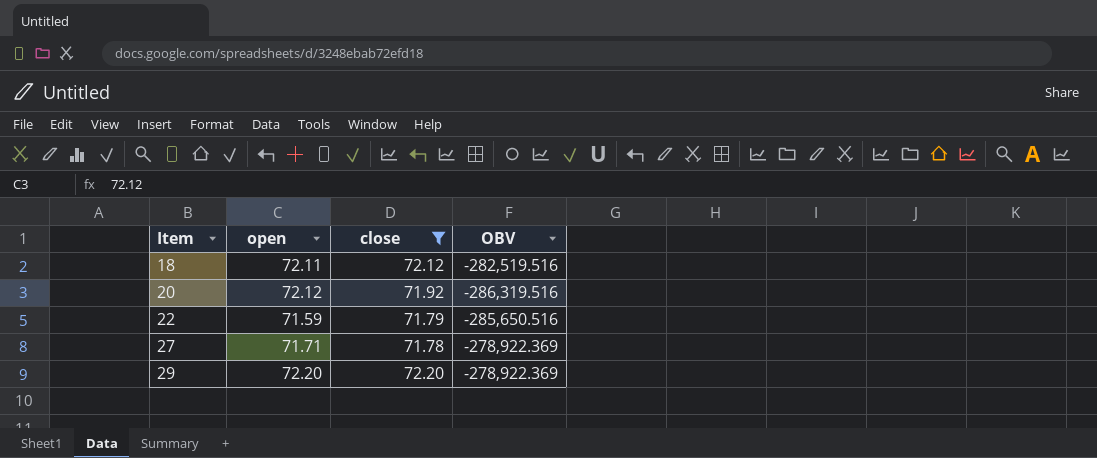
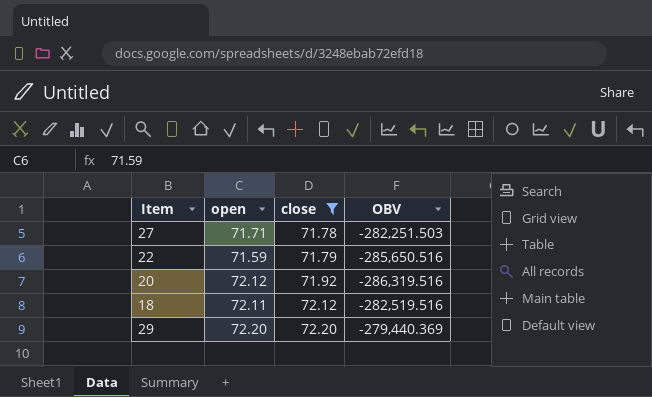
row order: Item ascending -> close ascending
27 | OBV: -278,922.369 -> -282,251.503
29 | OBV: -278,922.369 -> -279,440.369

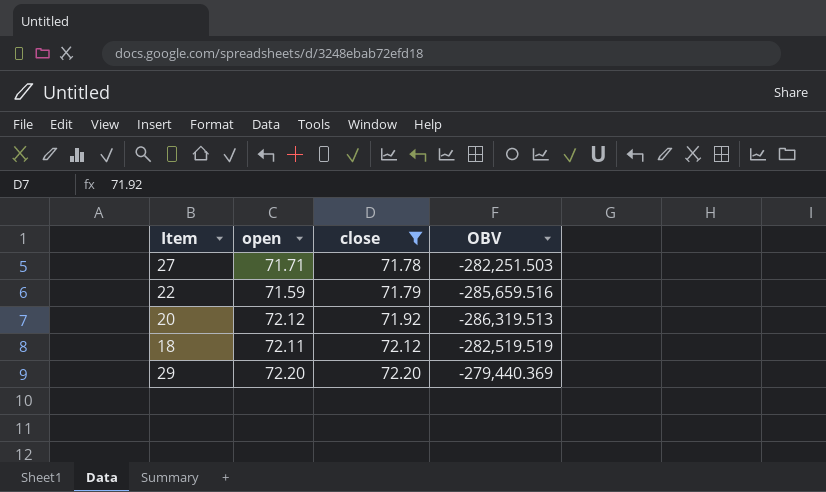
22 | OBV: -285,650.516 -> -285,659.516
20 | OBV: -286,319.516 -> -286,319.513
18 | OBV: -282,519.516 -> -282,519.519

